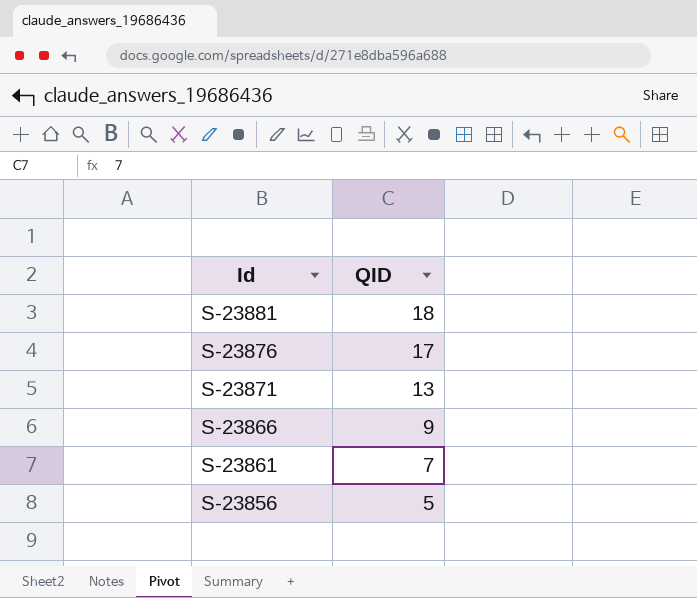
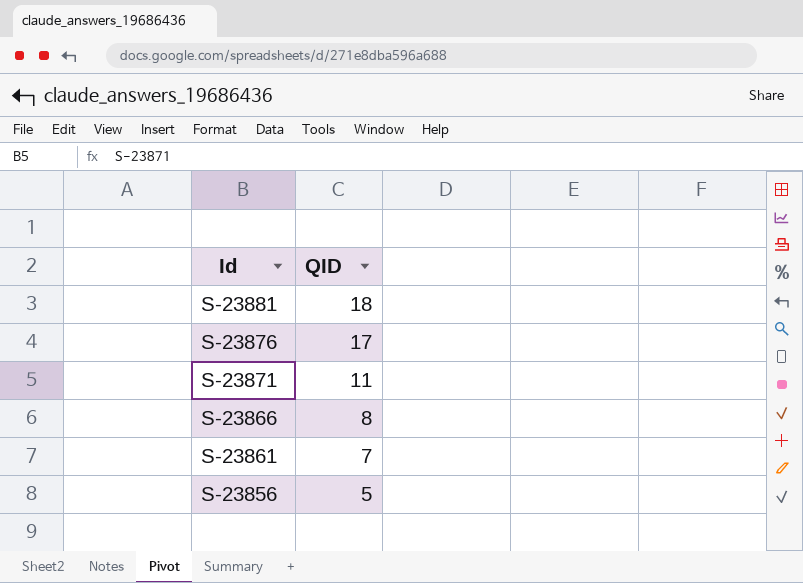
S-23871 | QID: 13 -> 11
S-23866 | QID: 9 -> 8

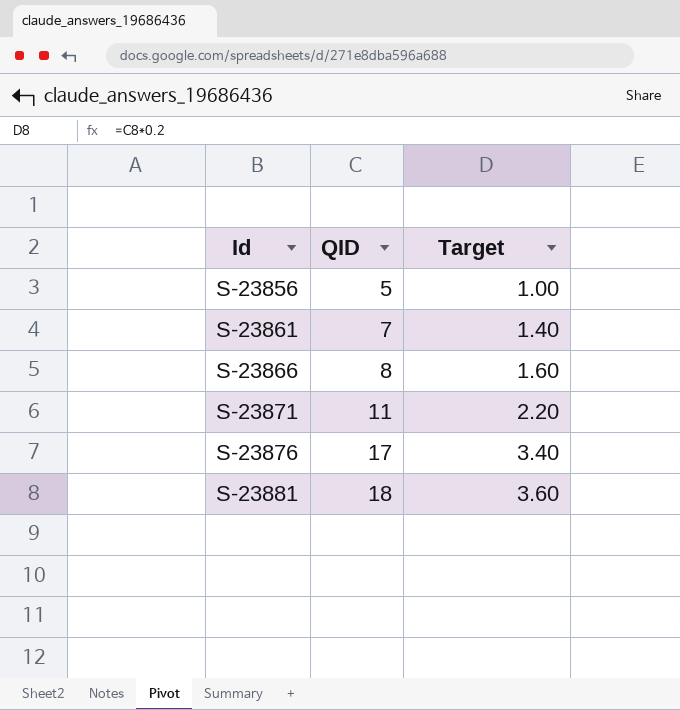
row order: Id descending -> Id ascending
column Target | formula: none -> [QID] * 0.2

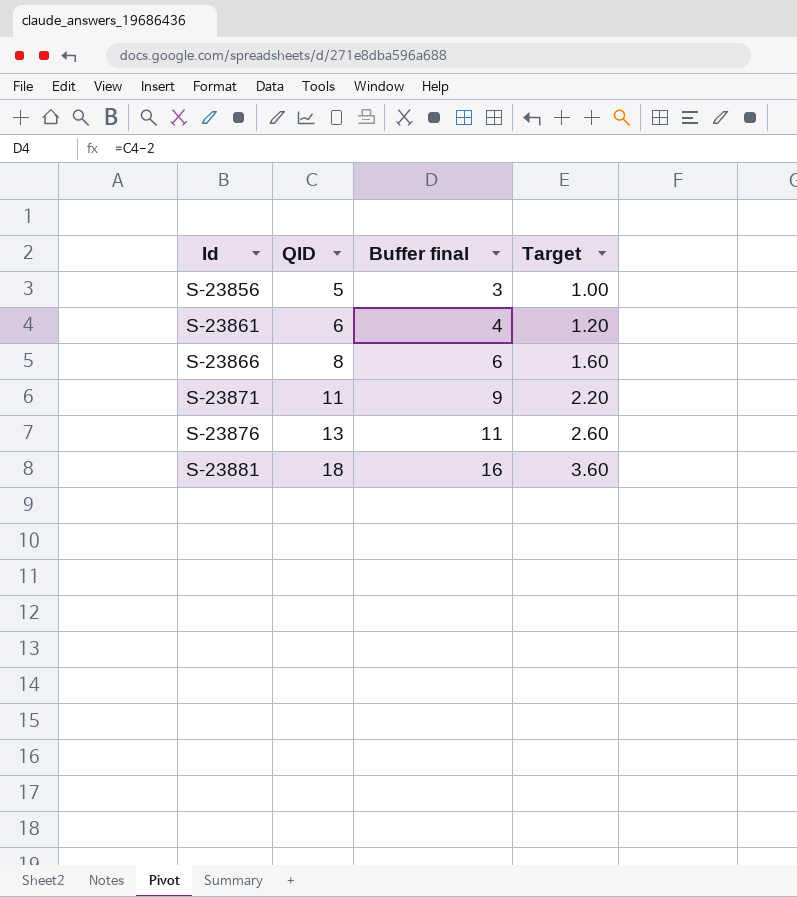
column Buffer final | formula: none -> [QID] - 2
S-23861 | QID: 7 -> 6
S-23861 | Target: 1.40 -> 1.20
S-23876 | QID: 17 -> 13
S-23876 | Target: 3.40 -> 2.60

